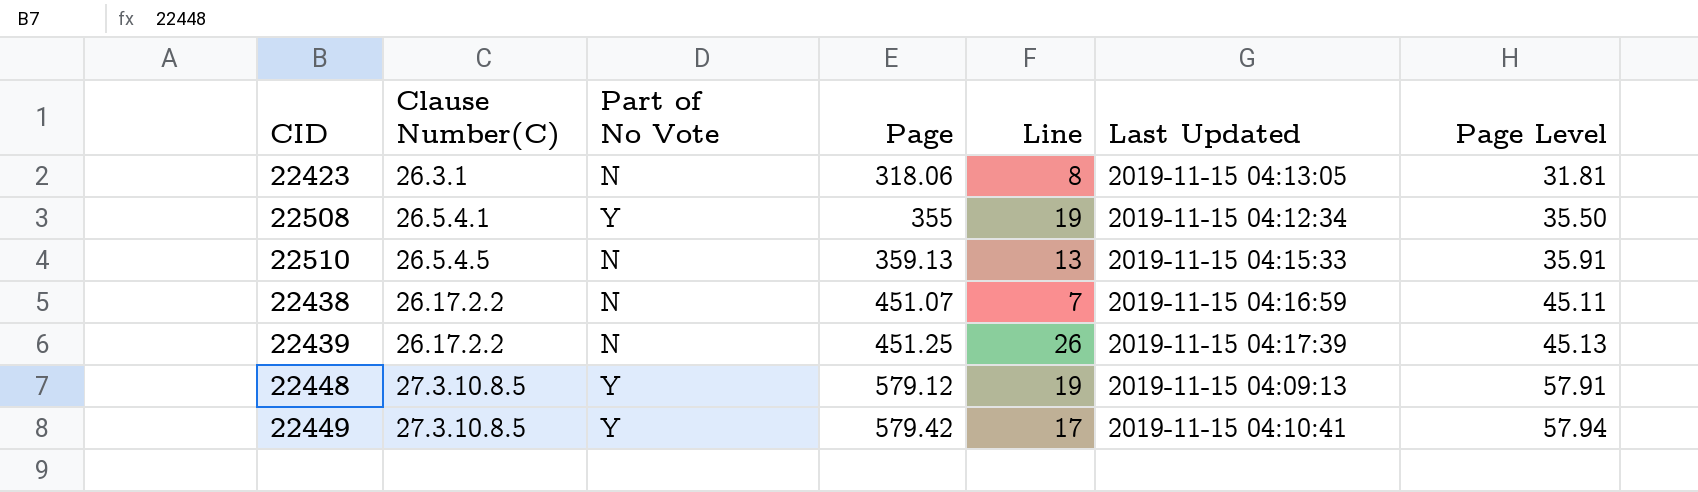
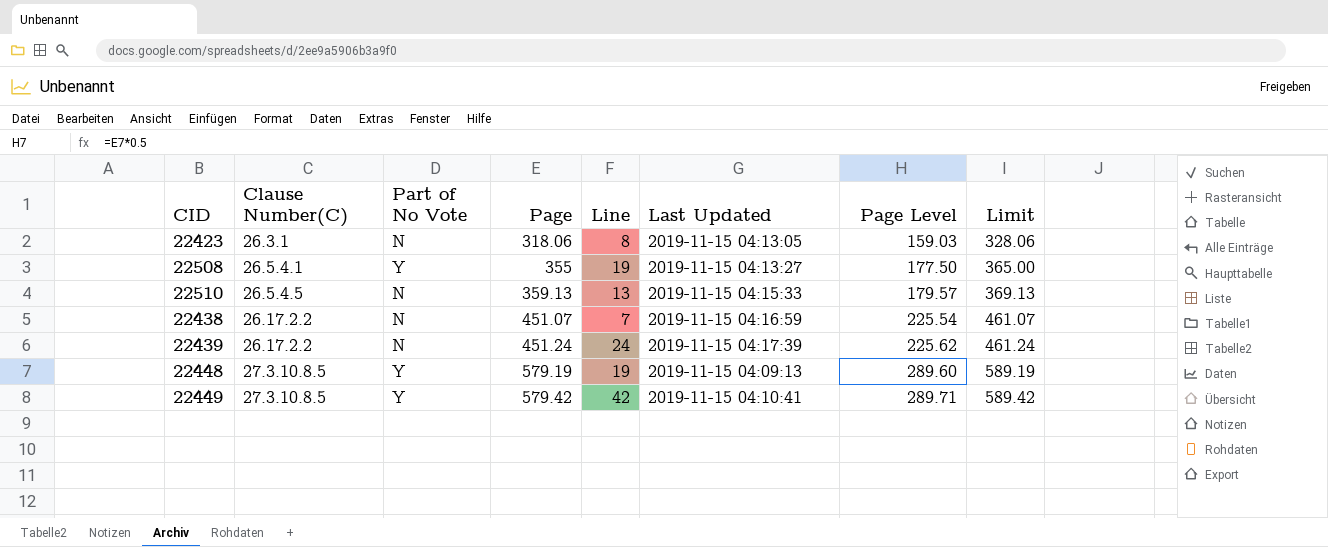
column Page Level | formula: [Page] * 0.1 -> [Page] * 0.5
column Limit | formula: none -> [Page] + 10
22508 | Last Updated: 2019-11-15 04:12:34 -> 2019-11-15 04:13:27
22439 | Page: 451.25 -> 451.24
22439 | Line: 26 -> 24
22448 | Page: 579.12 -> 579.19
22449 | Line: 17 -> 42

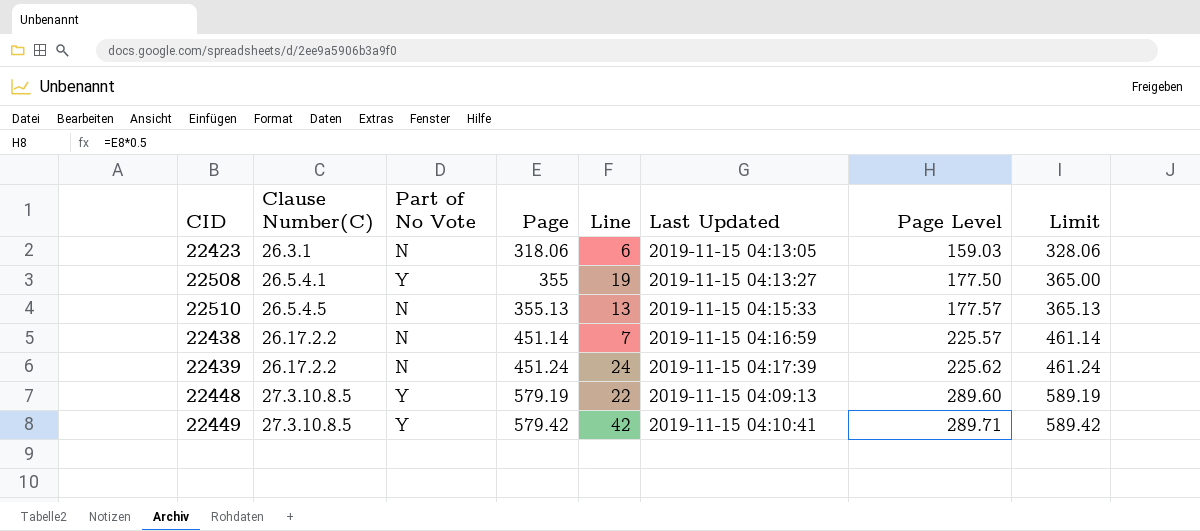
22423 | Line: 8 -> 6
22510 | Page: 359.13 -> 355.13
22510 | Page Level: 179.57 -> 177.57
22510 | Limit: 369.13 -> 365.13
22438 | Page: 451.07 -> 451.14
22438 | Page Level: 225.54 -> 225.57
22438 | Limit: 461.07 -> 461.14
22448 | Line: 19 -> 22

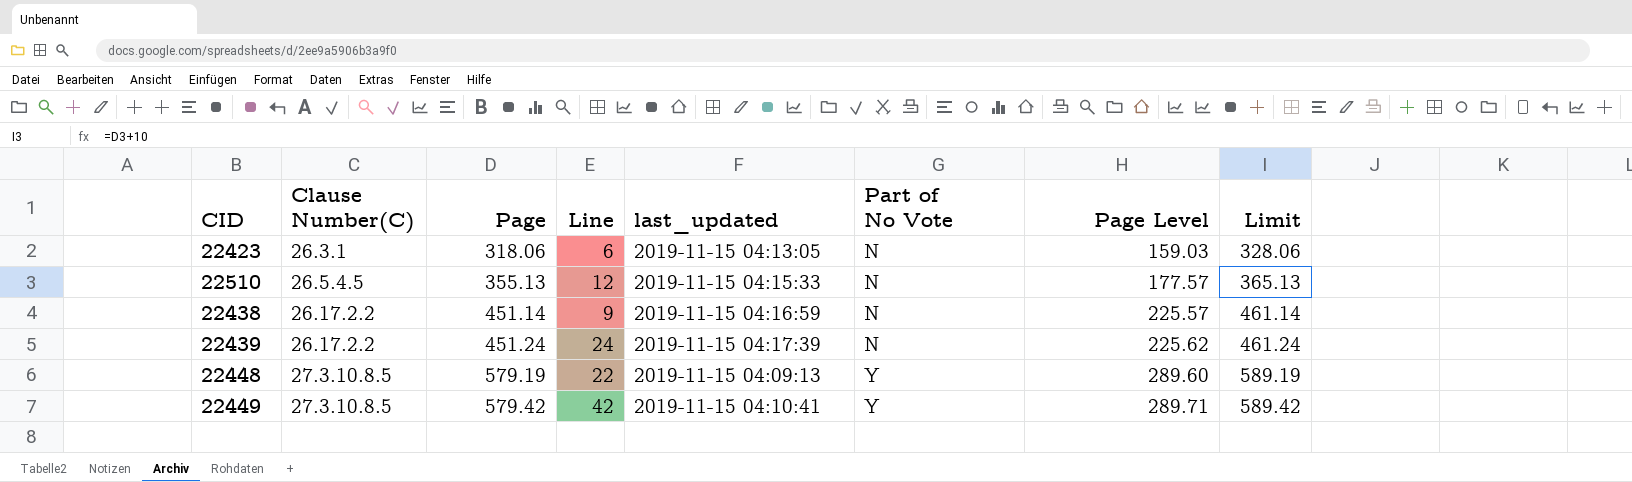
column name: Last Updated -> last_updated
column Part of No Vote | position: 3 -> 6
row 22508: 26.5.4.1 | Y | 355 | 19 | 2019-11-15 04:13:27 | 177.50 | 365.00 -> none
22510 | Line: 13 -> 12
22438 | Line: 7 -> 9

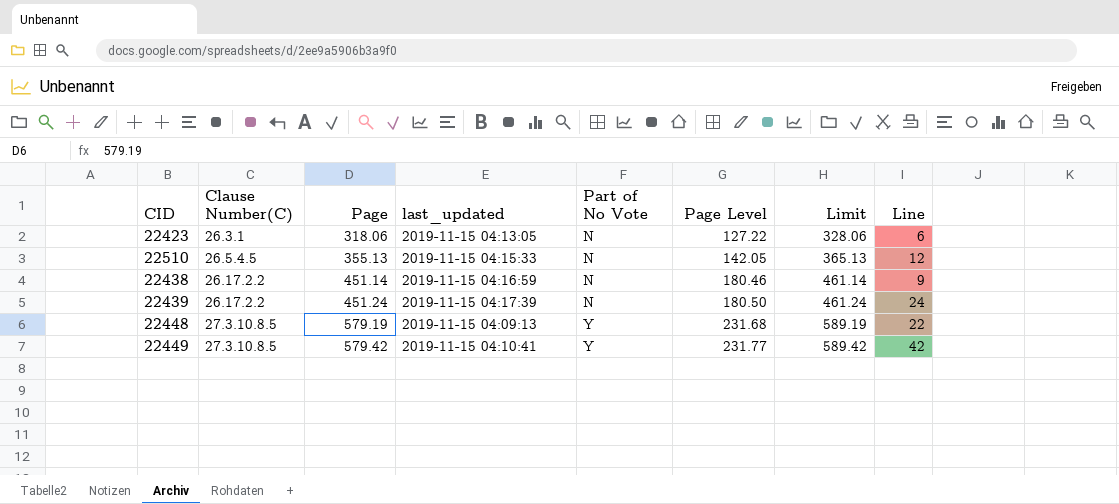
column Page Level | formula: [Page] * 0.5 -> [Page] * 0.4
column Line | position: 4 -> 8

